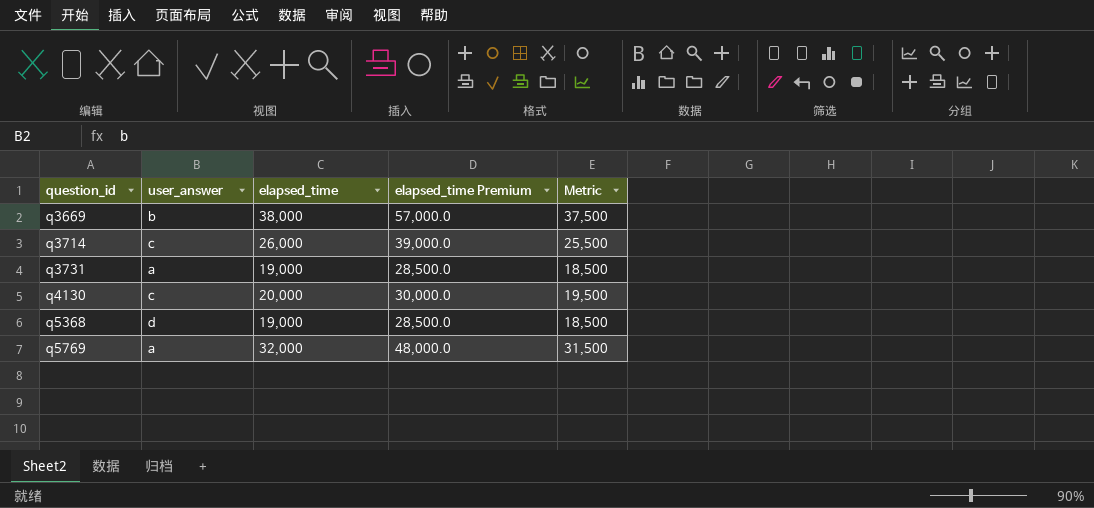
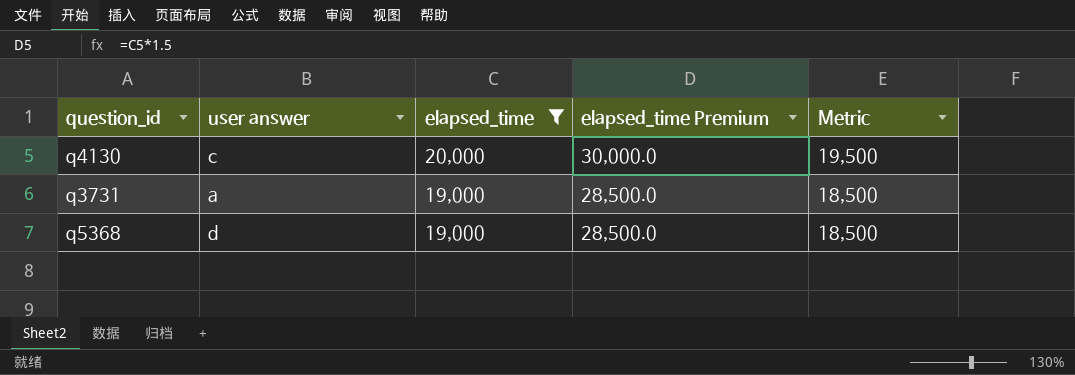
filter: none -> elapsed_time <= 20,000
row order: question_id ascending -> elapsed_time descending
column name: user_answer -> user answer

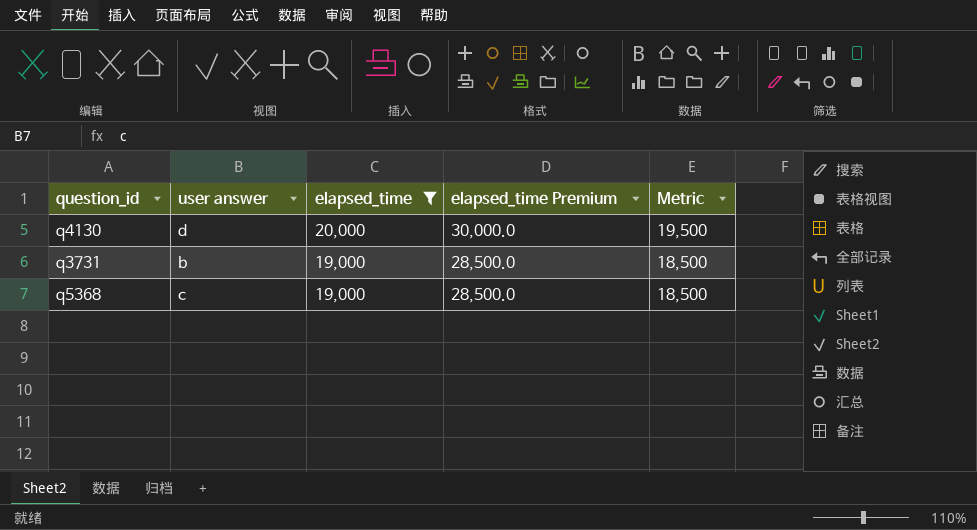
q4130 | user answer: c -> d
q3731 | user answer: a -> b
q5368 | user answer: d -> c

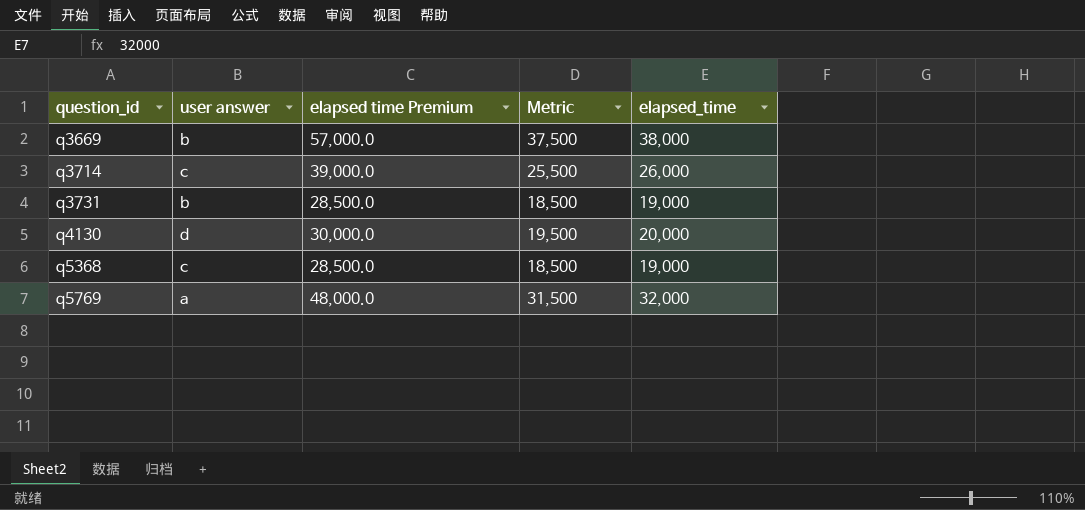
filter: elapsed_time <= 20,000 -> none
row order: elapsed_time descending -> question_id ascending
column name: elapsed_time Premium -> elapsed time Premium
column elapsed_time | position: 3 -> 5

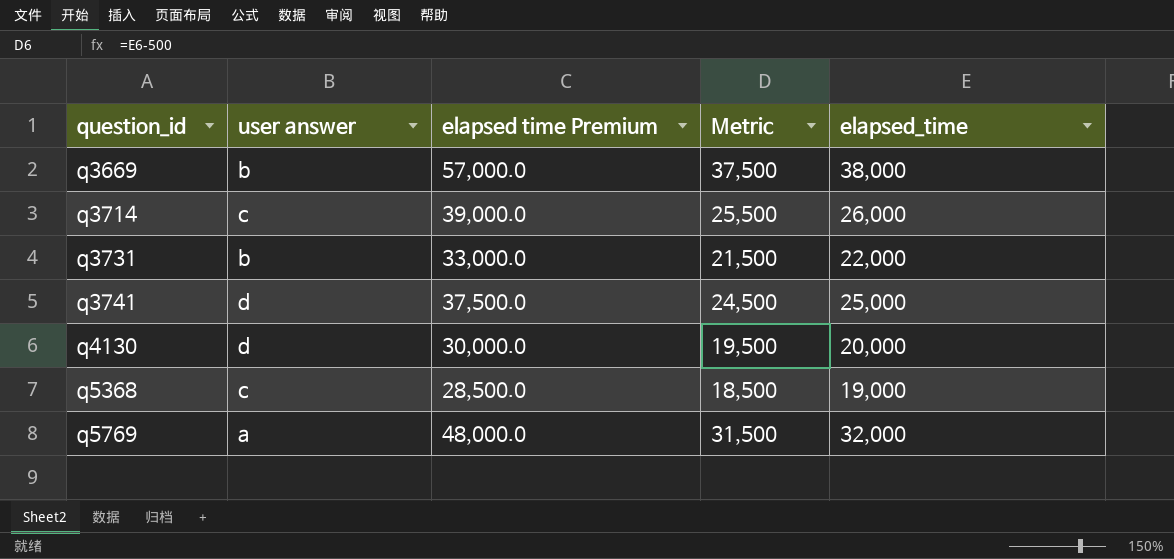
q3731 | elapsed time Premium: 28,500.0 -> 33,000.0
q3731 | Metric: 18,500 -> 21,500
q3731 | elapsed_time: 19,000 -> 22,000
row q3741: none -> d | 37,500.0 | 24,500 | 25,000

